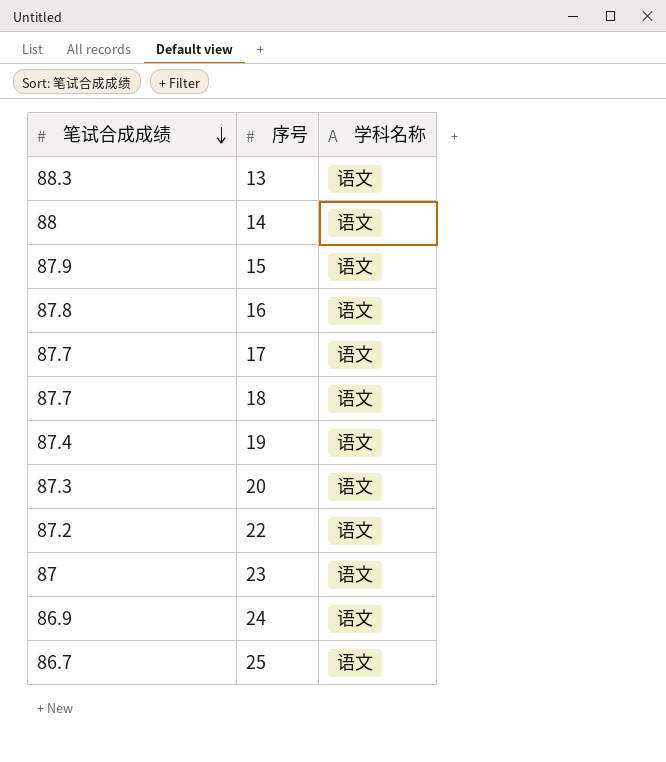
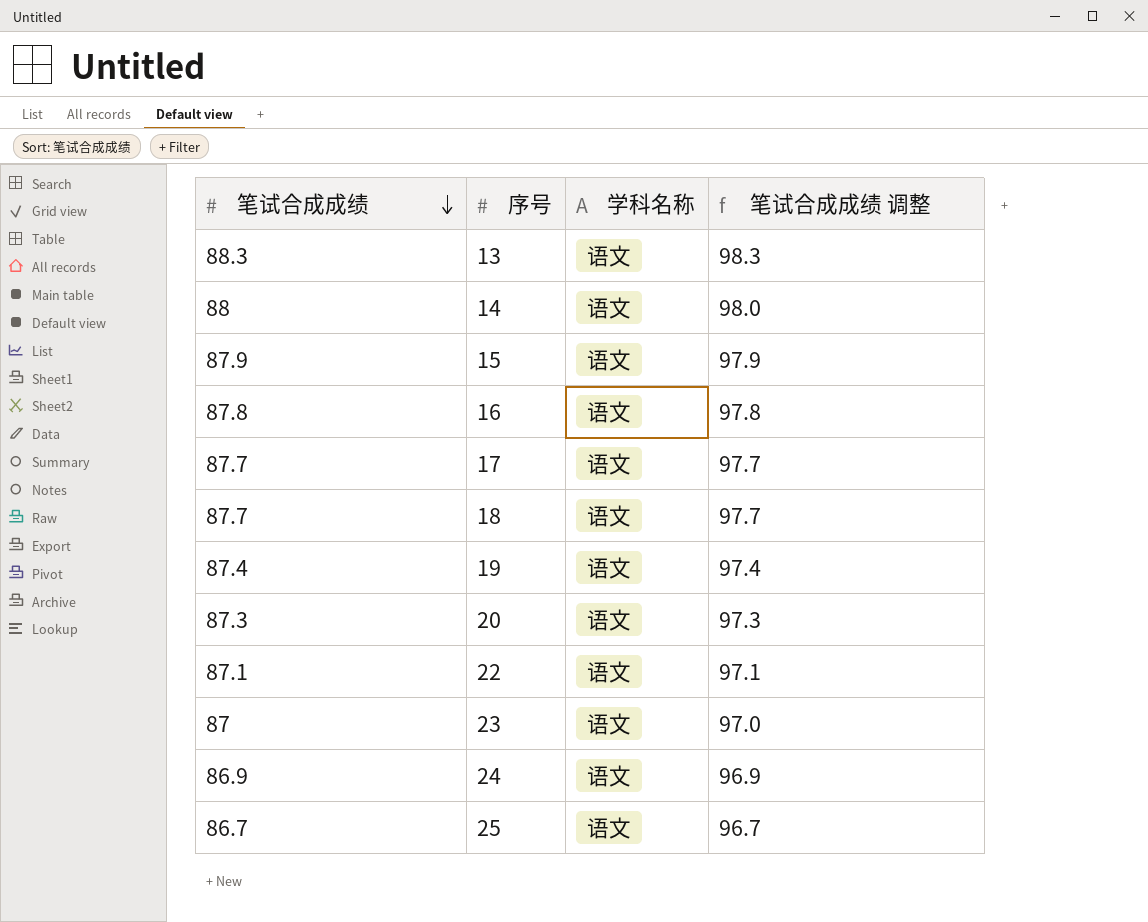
column 笔试合成成绩 调整 | formula: none -> [笔试合成成绩] + 10
22 | 笔试合成成绩: 87.2 -> 87.1

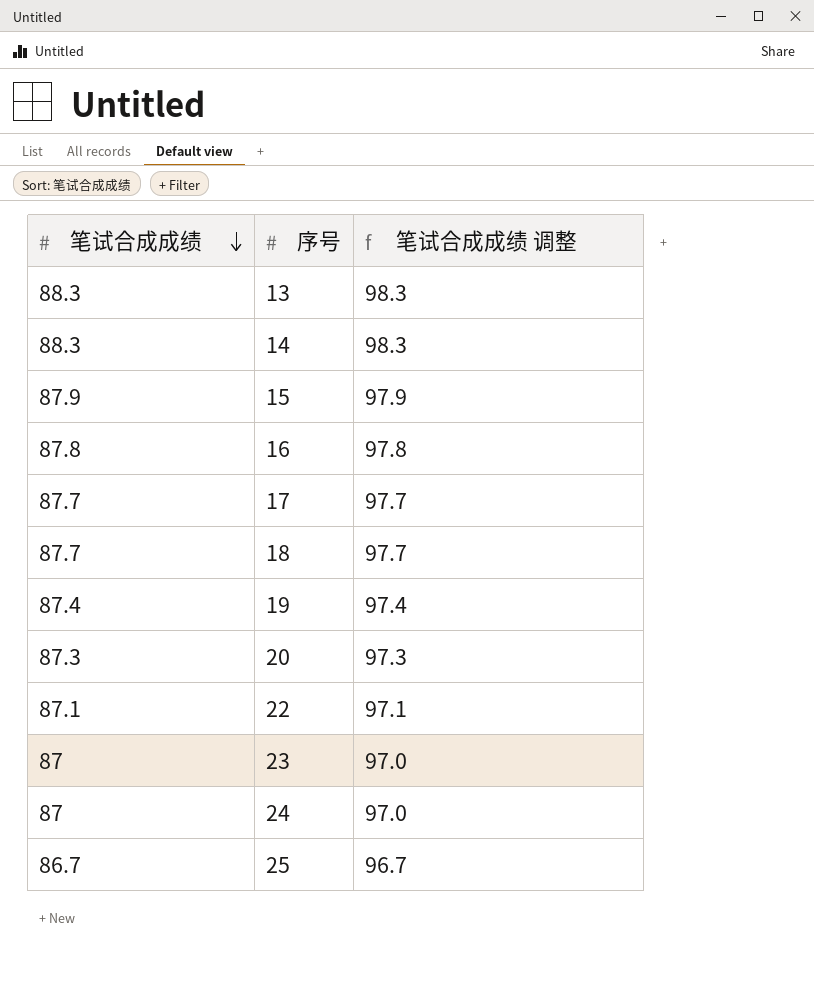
column 学科名称 | position: 3 -> none
14 | 笔试合成成绩: 88 -> 88.3
14 | 笔试合成成绩 调整: 98.0 -> 98.3
24 | 笔试合成成绩: 86.9 -> 87
24 | 笔试合成成绩 调整: 96.9 -> 97.0

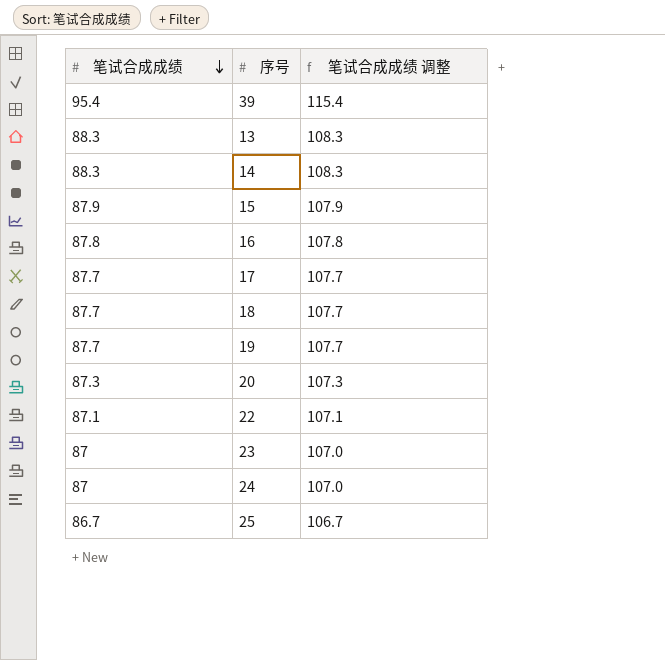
column 笔试合成成绩 调整 | formula: [笔试合成成绩] + 10 -> [笔试合成成绩] + 20
row 39: none -> 95.4 | 115.4
19 | 笔试合成成绩: 87.4 -> 87.7

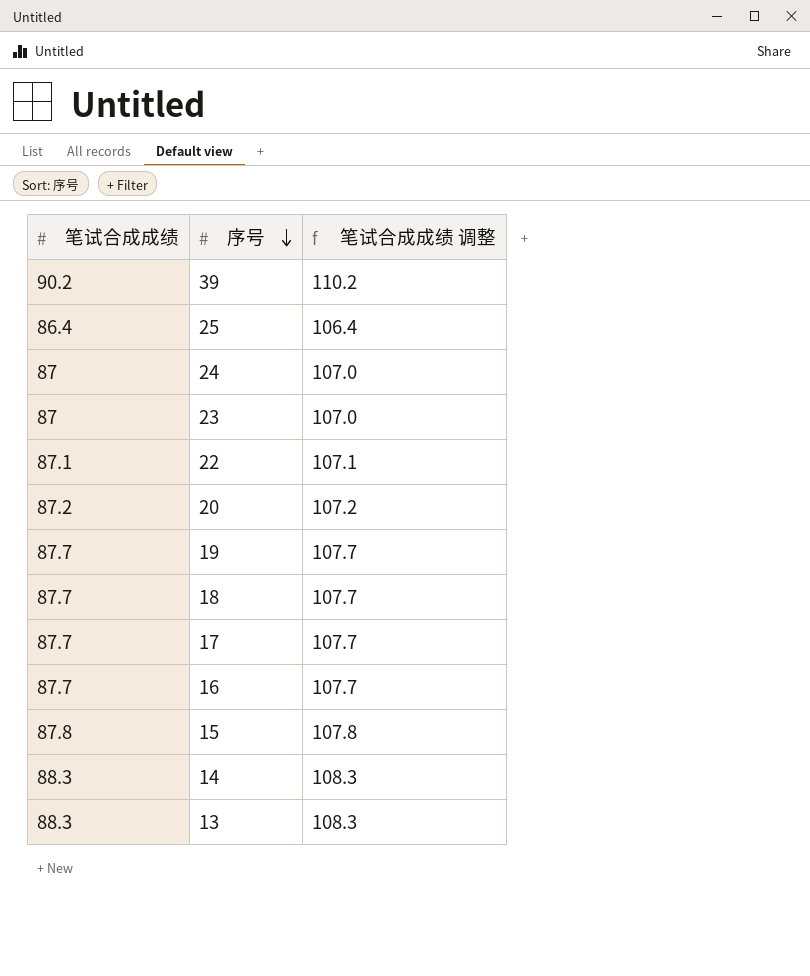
row order: 笔试合成成绩 descending -> 序号 descending
39 | 笔试合成成绩: 95.4 -> 90.2
39 | 笔试合成成绩 调整: 115.4 -> 110.2
25 | 笔试合成成绩: 86.7 -> 86.4
25 | 笔试合成成绩 调整: 106.7 -> 106.4
20 | 笔试合成成绩: 87.3 -> 87.2
20 | 笔试合成成绩 调整: 107.3 -> 107.2
16 | 笔试合成成绩: 87.8 -> 87.7
16 | 笔试合成成绩 调整: 107.8 -> 107.7
15 | 笔试合成成绩: 87.9 -> 87.8
15 | 笔试合成成绩 调整: 107.9 -> 107.8

